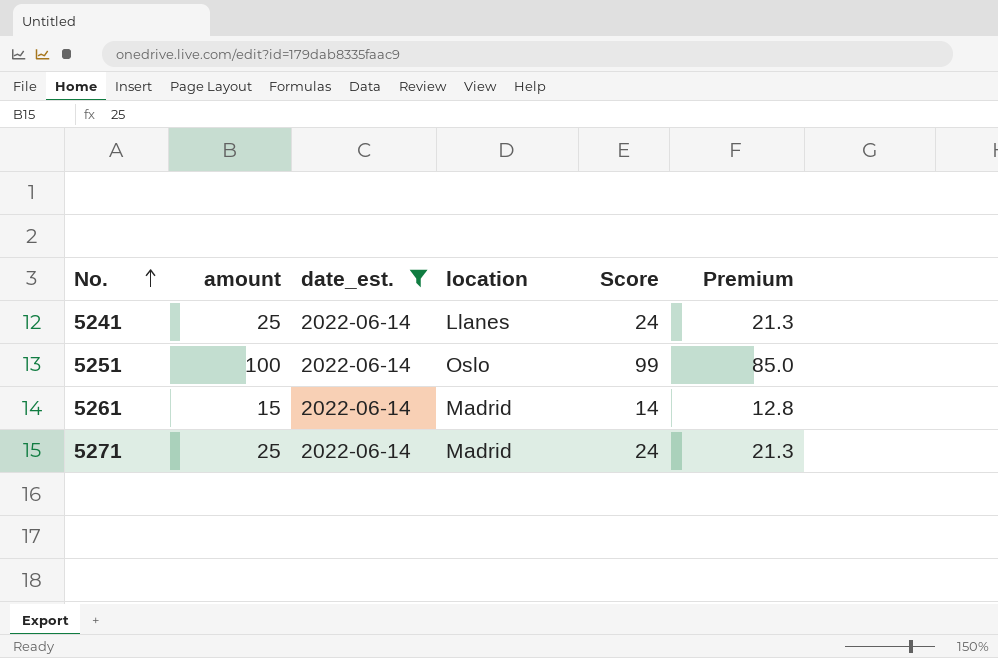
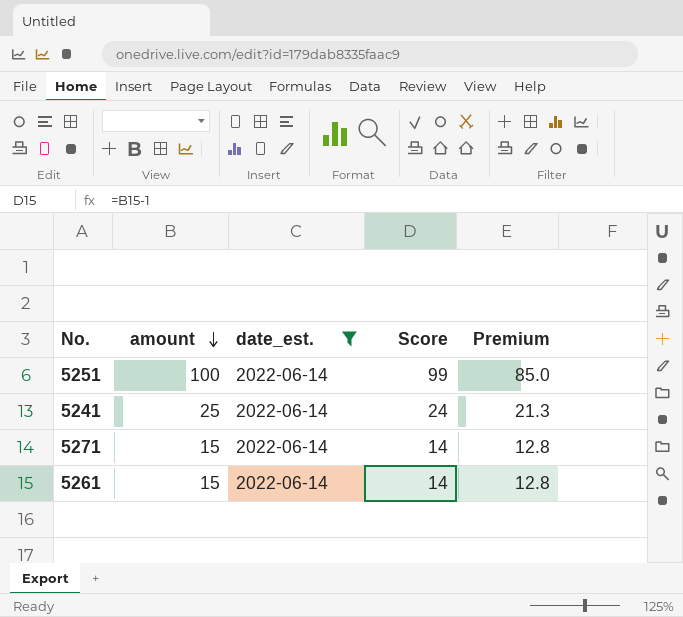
row order: No. ascending -> amount descending
column location | position: 4 -> none
5271 | amount: 25 -> 15
5271 | Score: 24 -> 14
5271 | Premium: 21.3 -> 12.8

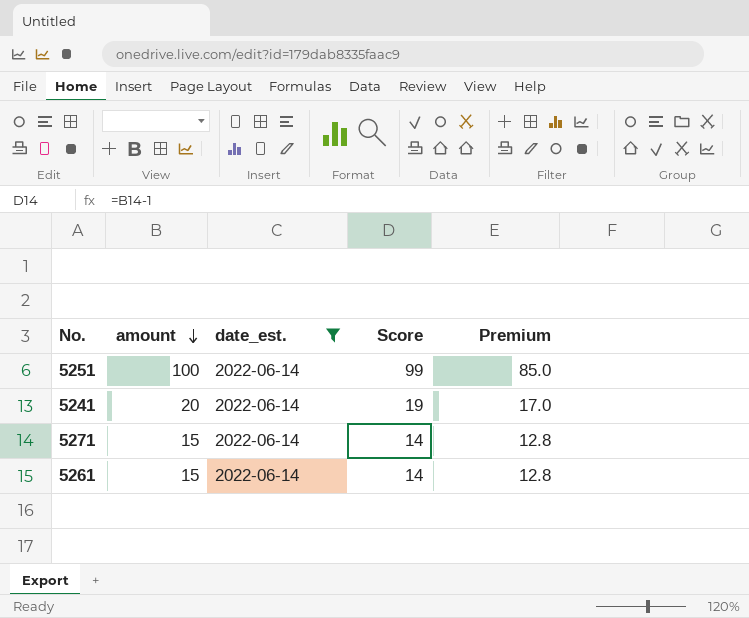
5241 | amount: 25 -> 20
5241 | Score: 24 -> 19
5241 | Premium: 21.3 -> 17.0

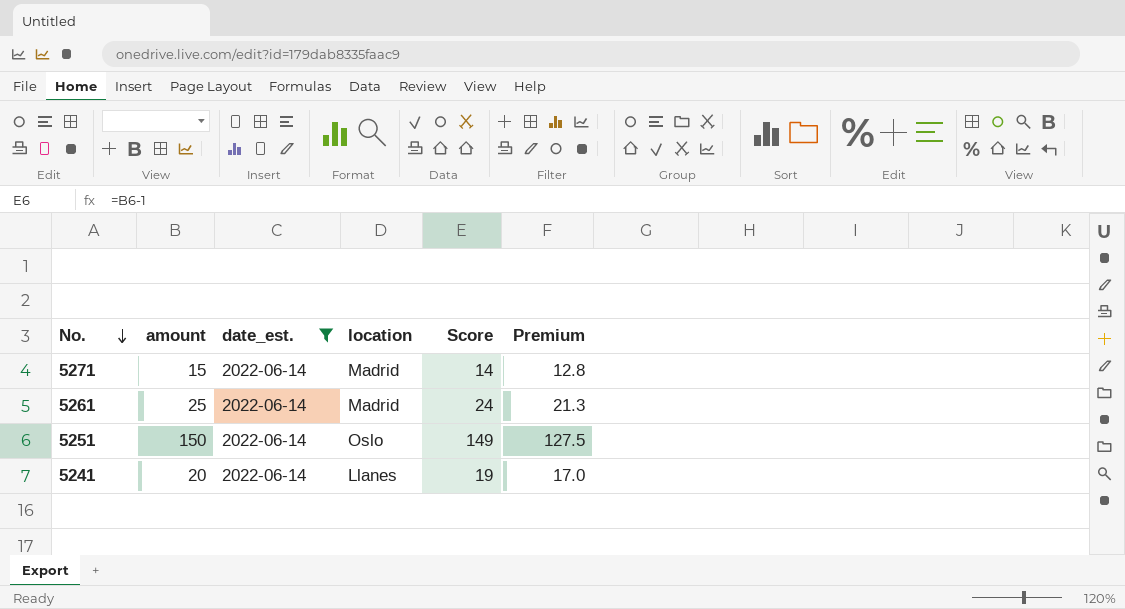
row order: amount descending -> No. descending
column location | position: none -> 4
5261 | amount: 15 -> 25
5261 | Score: 14 -> 24
5261 | Premium: 12.8 -> 21.3
5251 | amount: 100 -> 150
5251 | Score: 99 -> 149
5251 | Premium: 85.0 -> 127.5

